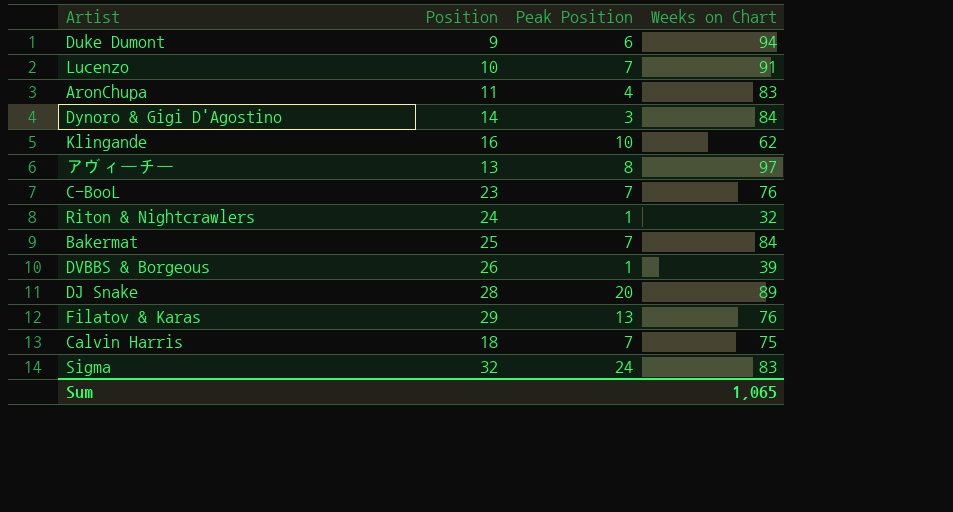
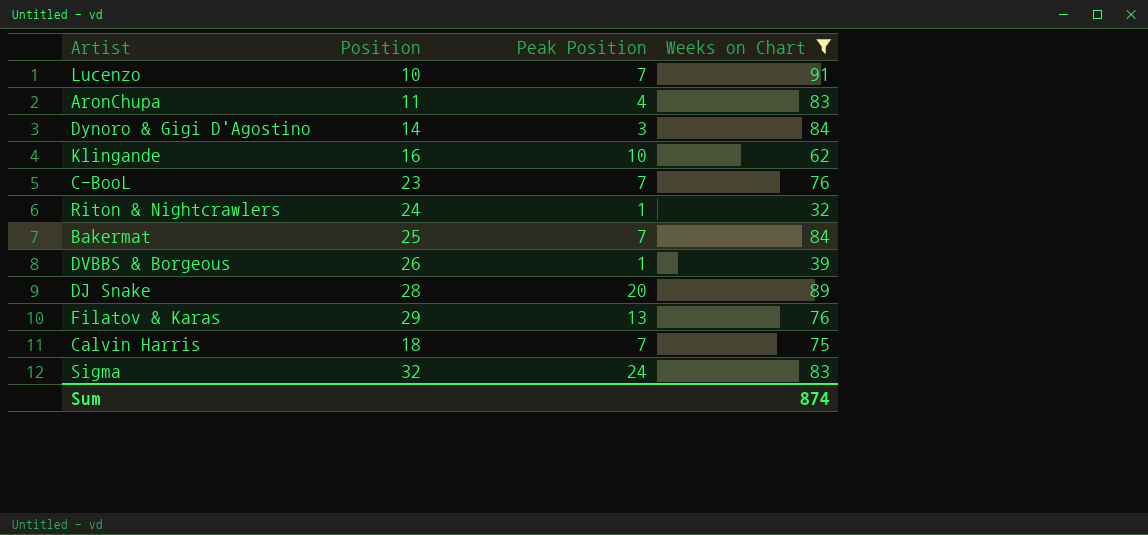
filter: none -> Weeks on Chart <= 91
Sum | Weeks on Chart: 1,065 -> 874

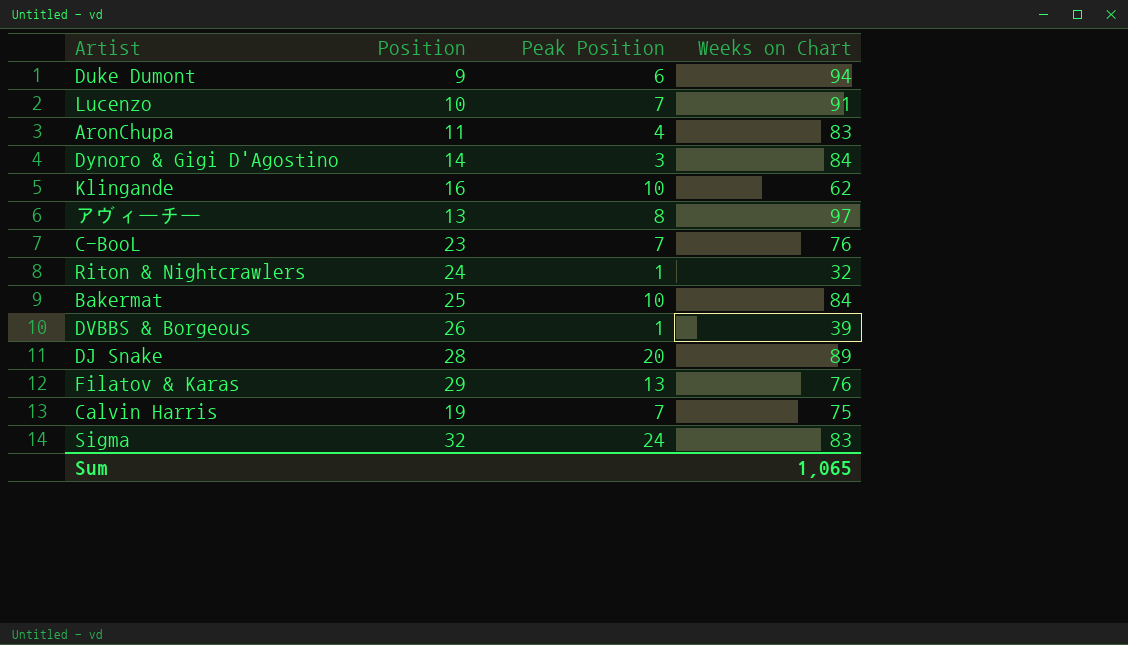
filter: Weeks on Chart <= 91 -> none
Bakermat | Peak Position: 7 -> 10
Calvin Harris | Position: 18 -> 19
Sum | Weeks on Chart: 874 -> 1,065

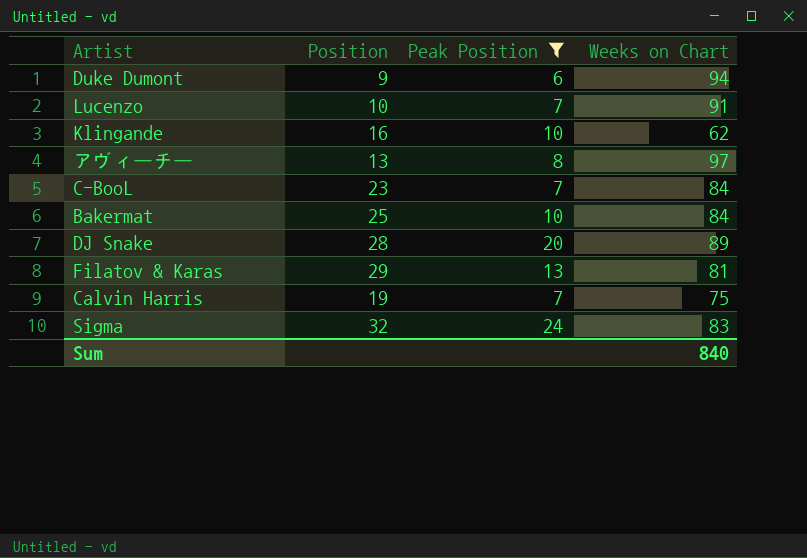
filter: none -> Peak Position >= 6
C-BooL | Weeks on Chart: 76 -> 84
Filatov & Karas | Weeks on Chart: 76 -> 81
Sum | Weeks on Chart: 1,065 -> 840

